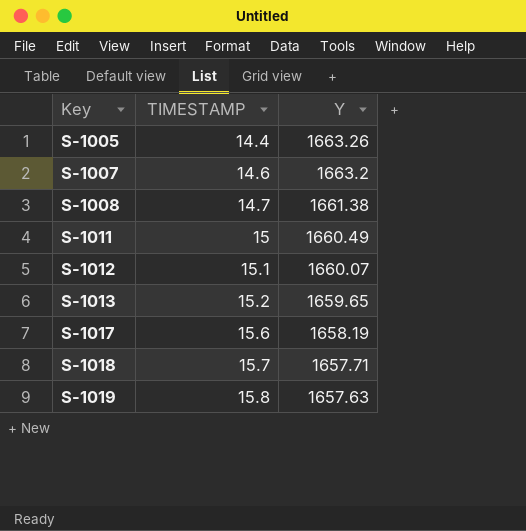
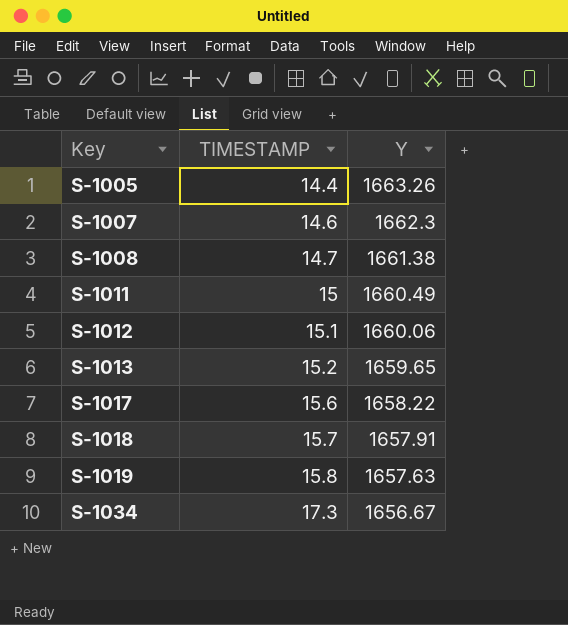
S-1007 | Y: 1663.2 -> 1662.3
S-1012 | Y: 1660.07 -> 1660.06
S-1017 | Y: 1658.19 -> 1658.22
S-1018 | Y: 1657.71 -> 1657.91
row S-1034: none -> 17.3 | 1656.67

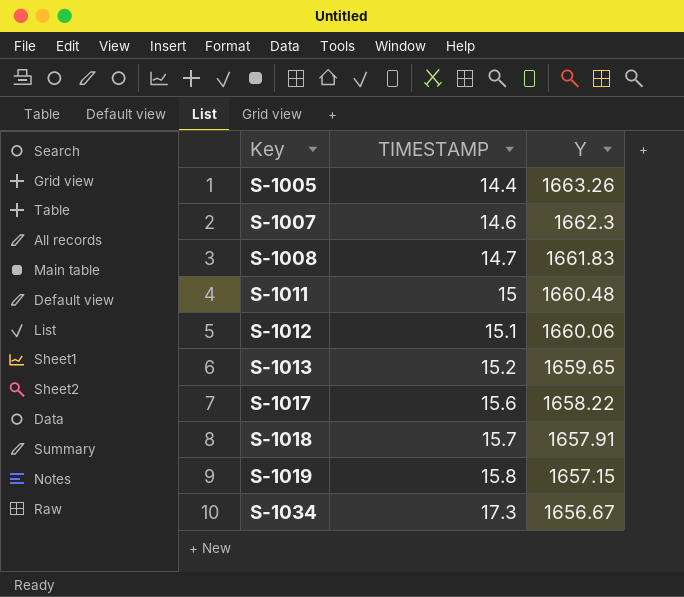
S-1008 | Y: 1661.38 -> 1661.83
S-1011 | Y: 1660.49 -> 1660.48
S-1019 | Y: 1657.63 -> 1657.15

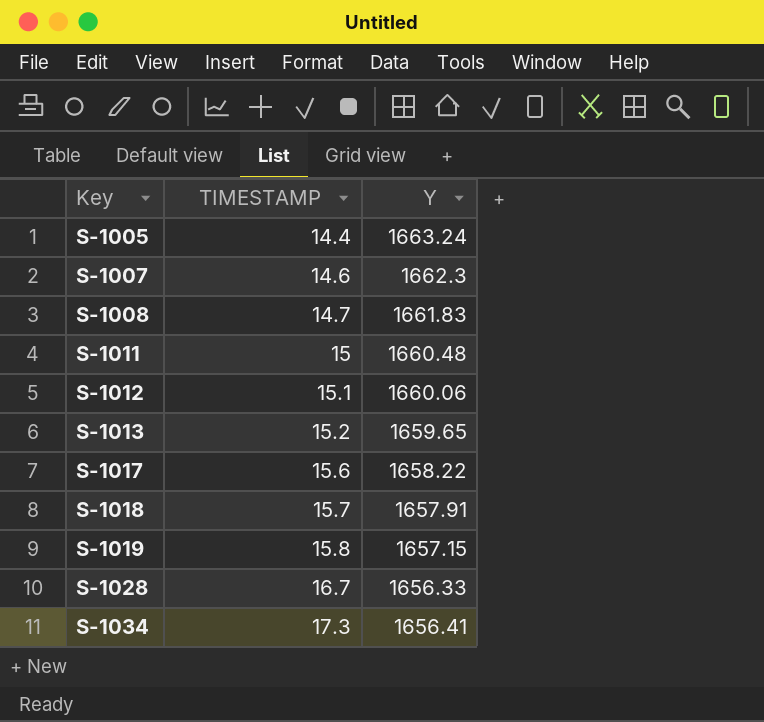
S-1005 | Y: 1663.26 -> 1663.24
row S-1028: none -> 16.7 | 1656.33
S-1034 | Y: 1656.67 -> 1656.41

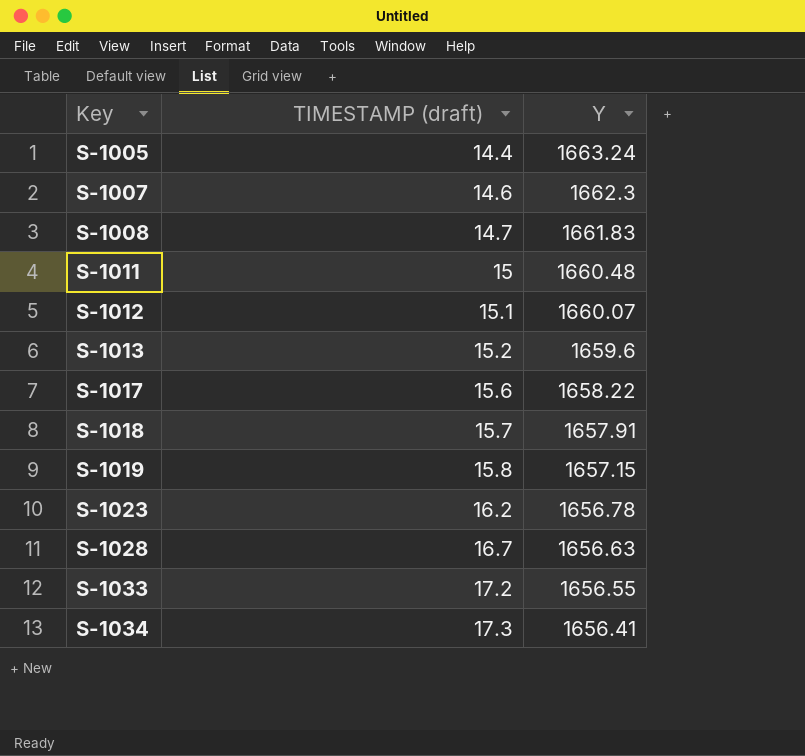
column name: TIMESTAMP -> TIMESTAMP (draft)
S-1012 | Y: 1660.06 -> 1660.07
S-1013 | Y: 1659.65 -> 1659.6
row S-1023: none -> 16.2 | 1656.78
S-1028 | Y: 1656.33 -> 1656.63
row S-1033: none -> 17.2 | 1656.55

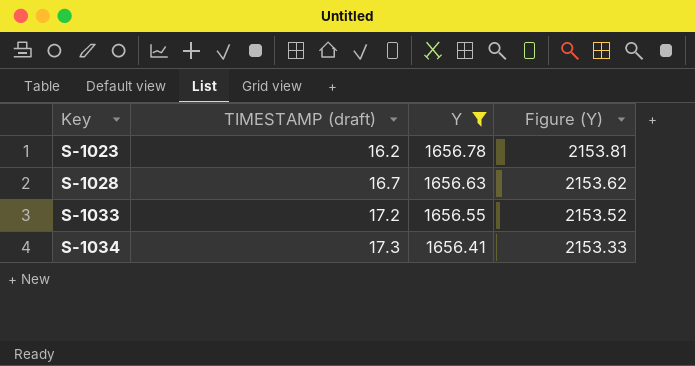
filter: none -> Y <= 1656.78
column Figure (Y) | formula: none -> [Y] * 1.3

